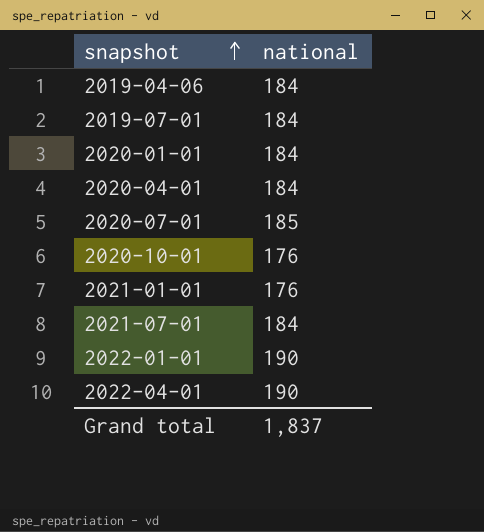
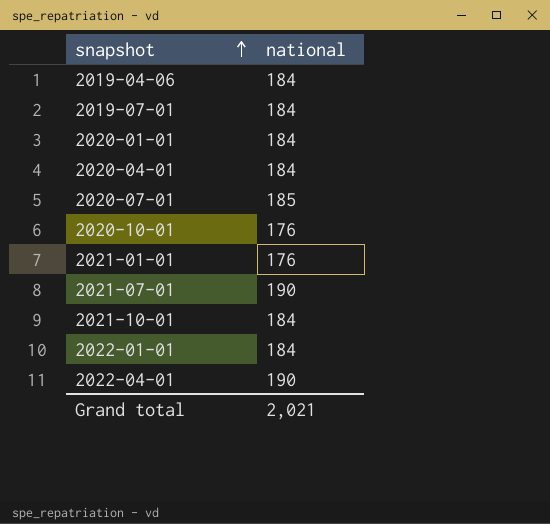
2021-07-01 | national: 184 -> 190
row 2021-10-01: none -> 184
2022-01-01 | national: 190 -> 184
Grand total | national: 1,837 -> 2,021

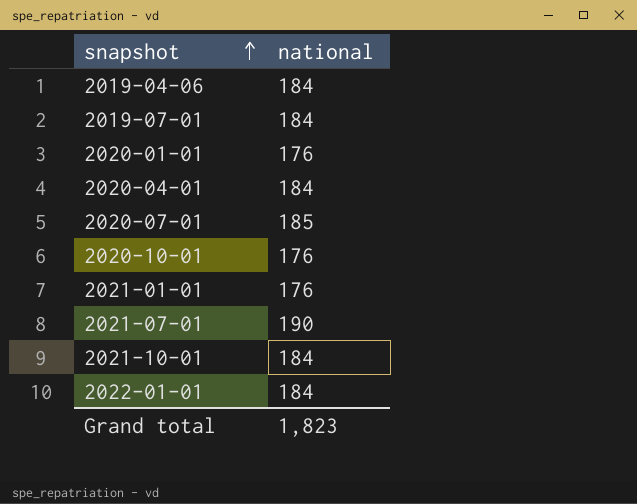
row 2022-04-01: 190 -> none
2020-01-01 | national: 184 -> 176
Grand total | national: 2,021 -> 1,823

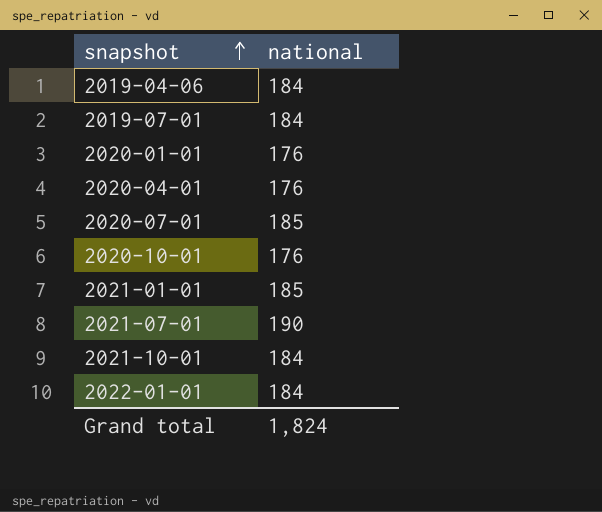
2020-04-01 | national: 184 -> 176
2021-01-01 | national: 176 -> 185
Grand total | national: 1,823 -> 1,824

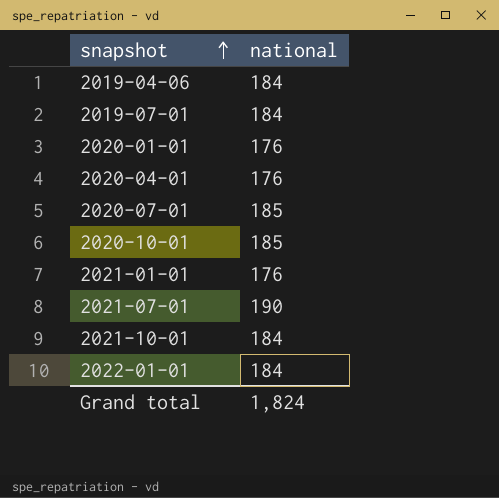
2020-10-01 | national: 176 -> 185
2021-01-01 | national: 185 -> 176

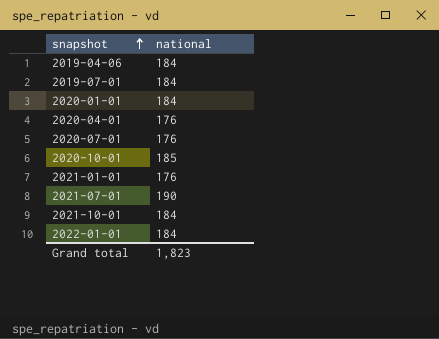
2020-01-01 | national: 176 -> 184
2020-07-01 | national: 185 -> 176
Grand total | national: 1,824 -> 1,823

